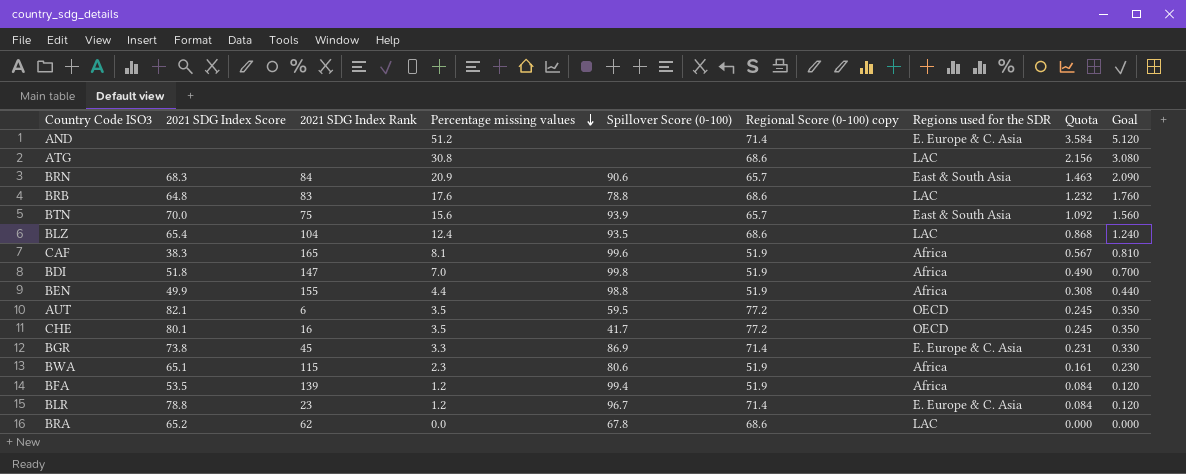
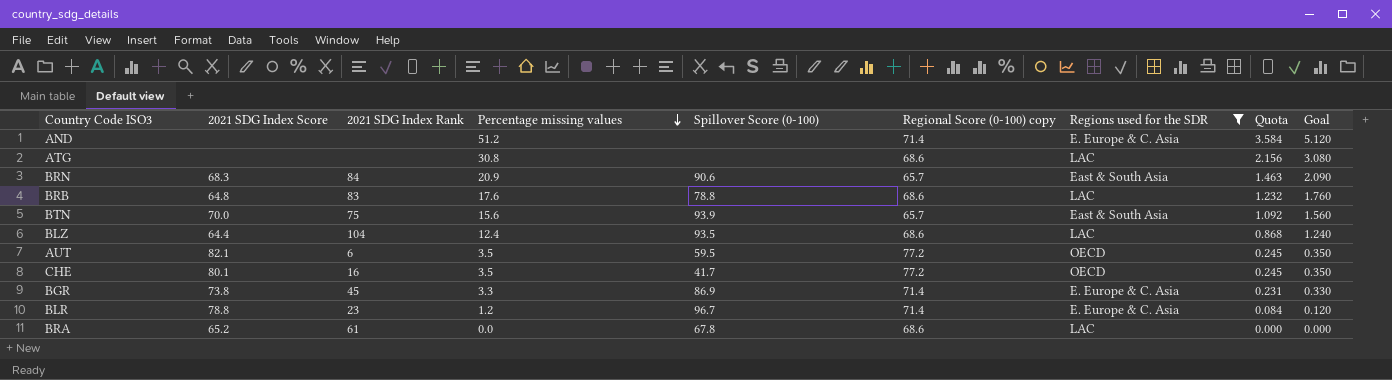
filter: none -> Regions used for the SDR != Africa
BLZ | 2021 SDG Index Score: 65.4 -> 64.4
BRA | 2021 SDG Index Rank: 62 -> 61

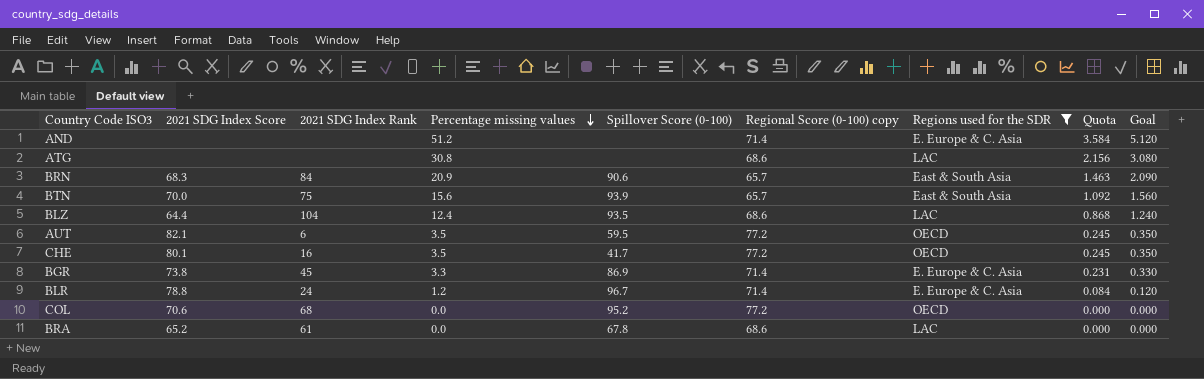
row BRB: 64.8 | 83 | 17.6 | 78.8 | 68.6 | LAC | 1.232 | 1.760 -> none
BLR | 2021 SDG Index Rank: 23 -> 24
row COL: none -> 70.6 | 68 | 0.0 | 95.2 | 77.2 | OECD | 0.000 | 0.000

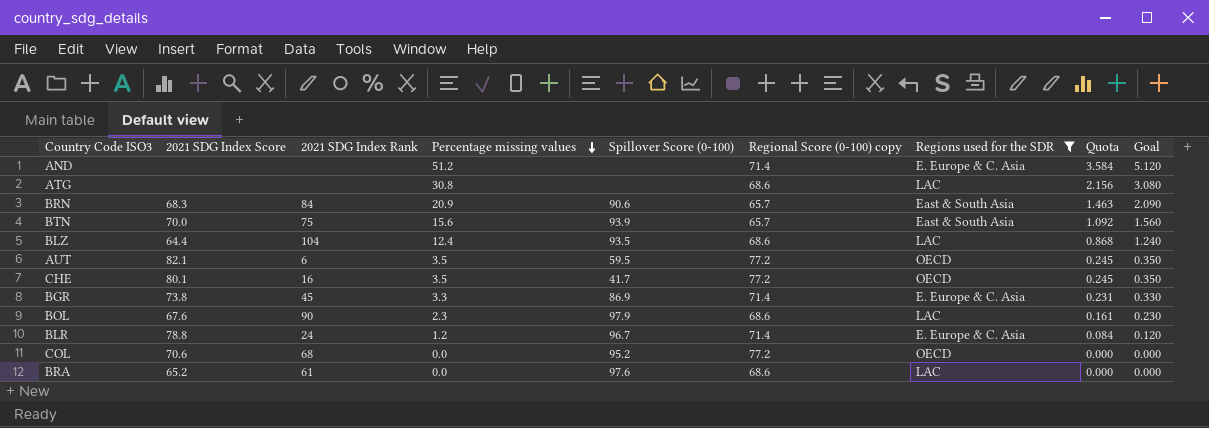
row BOL: none -> 67.6 | 90 | 2.3 | 97.9 | 68.6 | LAC | 0.161 | 0.230
BRA | Spillover Score (0-100): 67.8 -> 97.6

